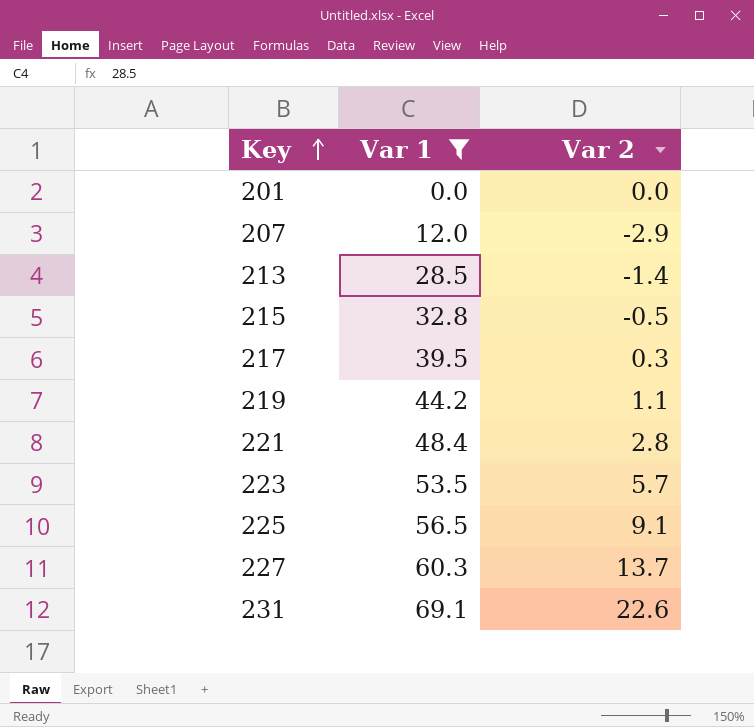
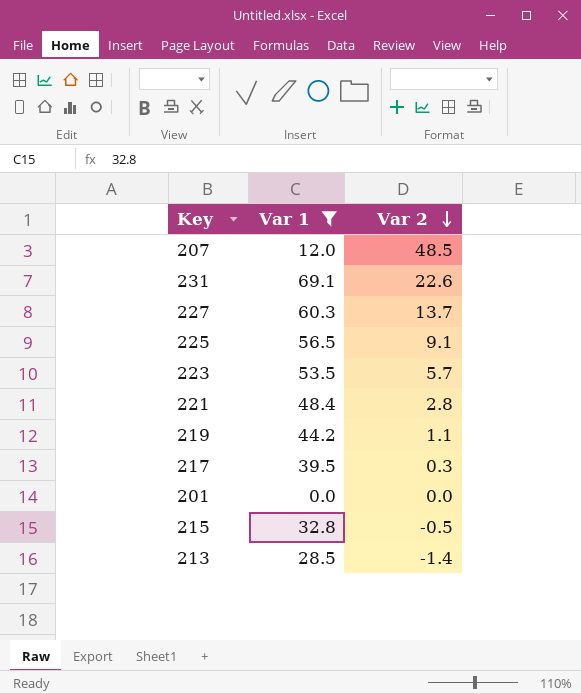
row order: Key ascending -> Var 2 descending
207 | Var 2: -2.9 -> 48.5

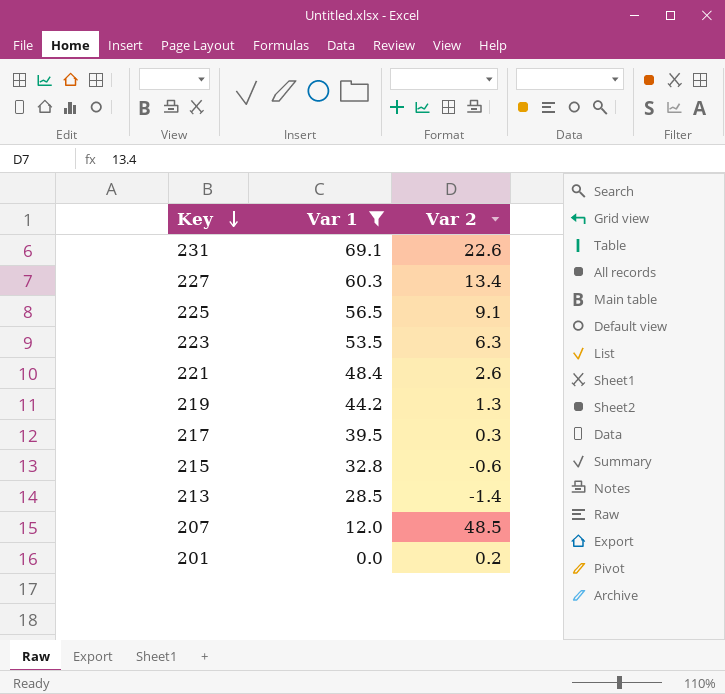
row order: Var 2 descending -> Key descending
227 | Var 2: 13.7 -> 13.4
223 | Var 2: 5.7 -> 6.3
221 | Var 2: 2.8 -> 2.6
219 | Var 2: 1.1 -> 1.3
215 | Var 2: -0.5 -> -0.6
201 | Var 2: 0.0 -> 0.2

